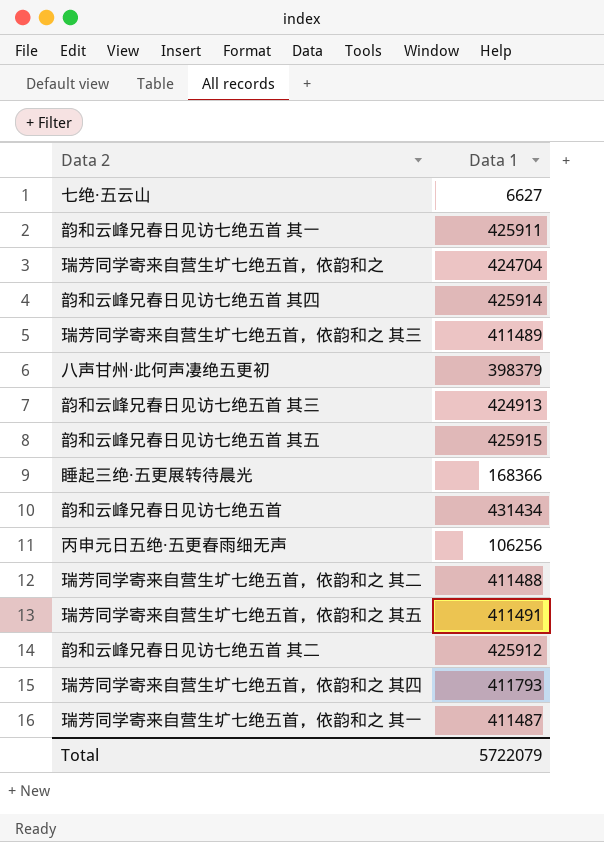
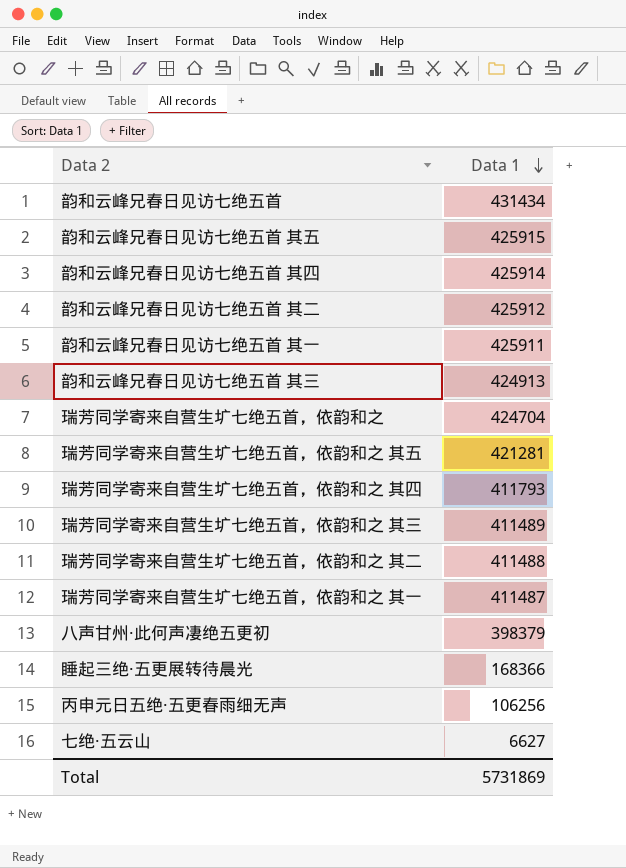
row order: none -> Data 1 descending
瑞芳同学寄来自营生圹七绝五首，依韵和之 其五 | Data 1: 411491 -> 421281
Total | Data 1: 5722079 -> 5731869

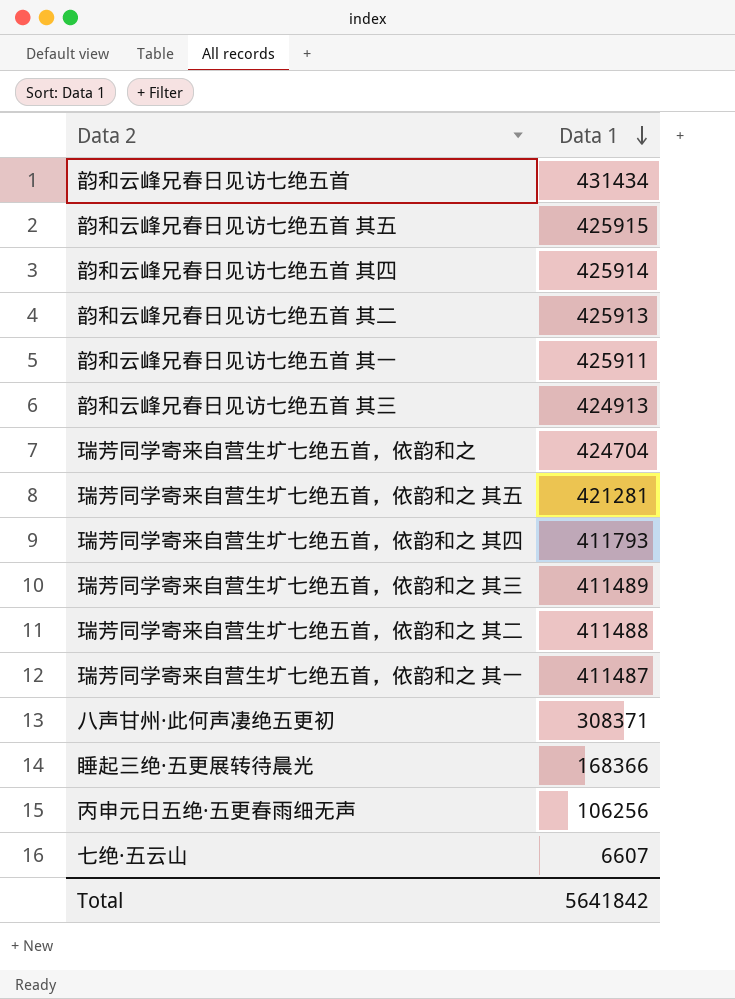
韵和云峰兄春日见访七绝五首 其二 | Data 1: 425912 -> 425913
八声甘州·此何声凄绝五更初 | Data 1: 398379 -> 308371
七绝·五云山 | Data 1: 6627 -> 6607
Total | Data 1: 5731869 -> 5641842

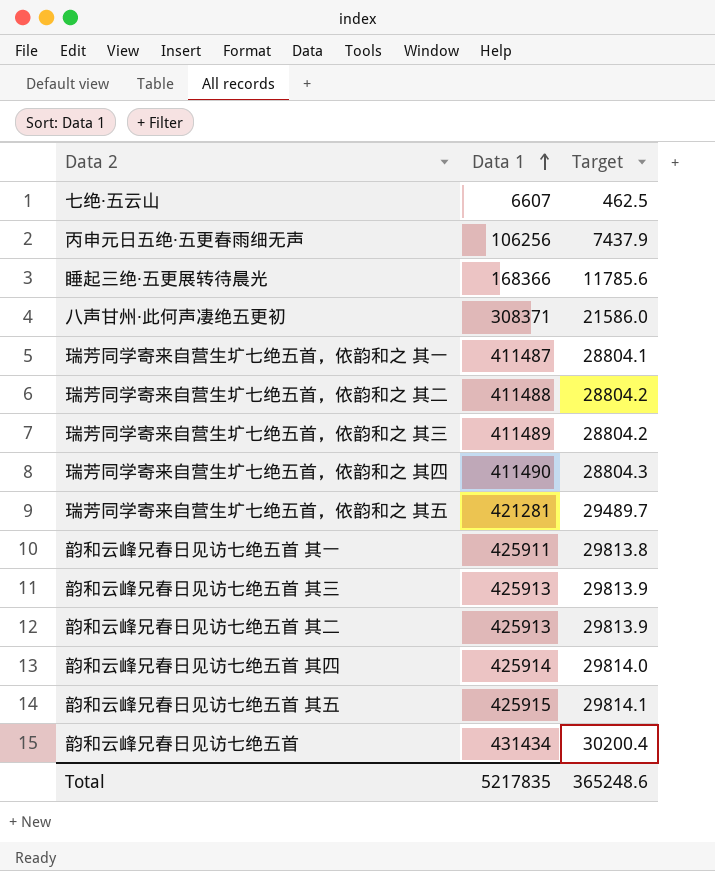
row order: Data 1 descending -> Data 1 ascending
column Target | formula: none -> [Data 1] * 0.07
row 瑞芳同学寄来自营生圹七绝五首，依韵和之: 424704 -> none
瑞芳同学寄来自营生圹七绝五首，依韵和之 其四 | Data 1: 411793 -> 411490
韵和云峰兄春日见访七绝五首 其三 | Data 1: 424913 -> 425913
Total | Data 1: 5641842 -> 5217835

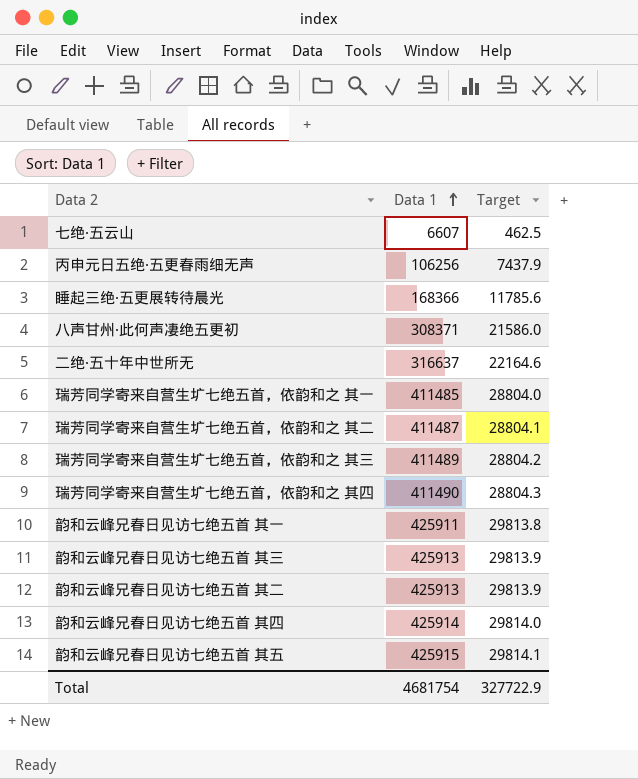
row 瑞芳同学寄来自营生圹七绝五首，依韵和之 其五: 421281 | 29489.7 -> none
row 韵和云峰兄春日见访七绝五首: 431434 | 30200.4 -> none
row 二绝·五十年中世所无: none -> 316637 | 22164.6
瑞芳同学寄来自营生圹七绝五首，依韵和之 其一 | Data 1: 411487 -> 411485
瑞芳同学寄来自营生圹七绝五首，依韵和之 其一 | Target: 28804.1 -> 28804.0
瑞芳同学寄来自营生圹七绝五首，依韵和之 其二 | Data 1: 411488 -> 411487
瑞芳同学寄来自营生圹七绝五首，依韵和之 其二 | Target: 28804.2 -> 28804.1
Total | Data 1: 5217835 -> 4681754
Total | Target: 365248.6 -> 327722.9

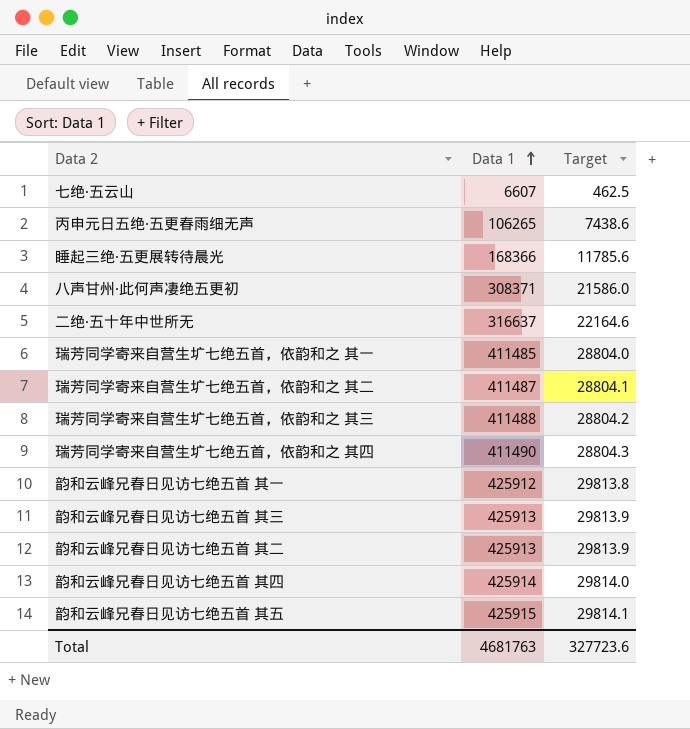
丙申元日五绝·五更春雨细无声 | Data 1: 106256 -> 106265
丙申元日五绝·五更春雨细无声 | Target: 7437.9 -> 7438.6
瑞芳同学寄来自营生圹七绝五首，依韵和之 其三 | Data 1: 411489 -> 411488
韵和云峰兄春日见访七绝五首 其一 | Data 1: 425911 -> 425912
Total | Data 1: 4681754 -> 4681763
Total | Target: 327722.9 -> 327723.6

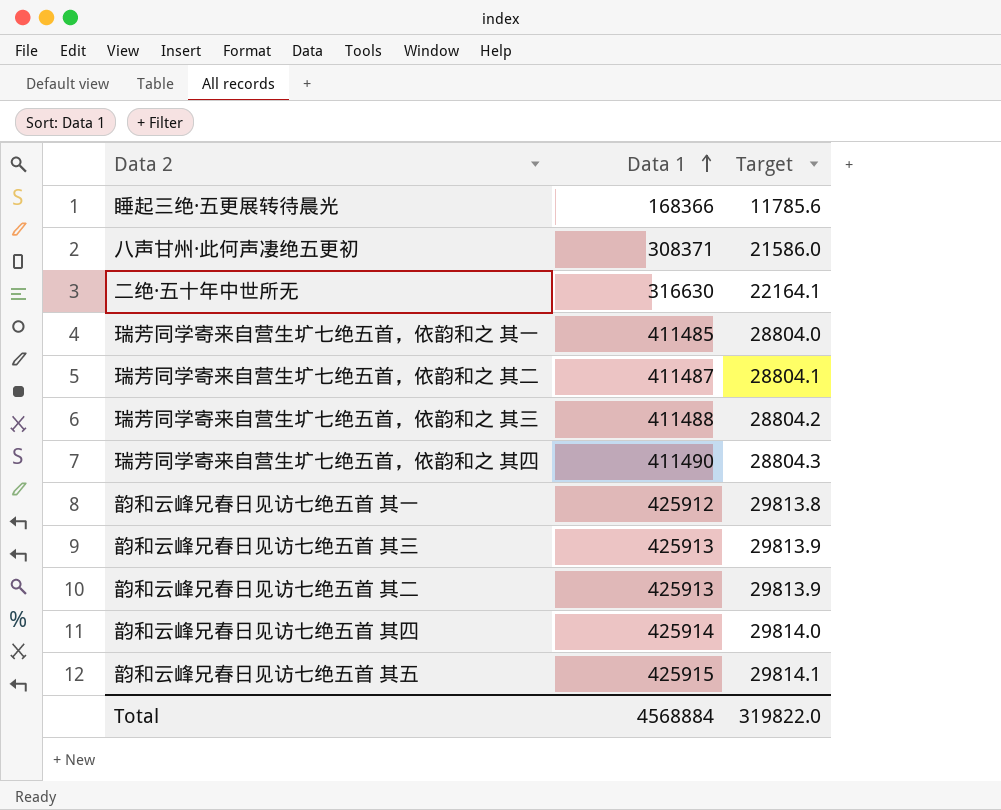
row 七绝·五云山: 6607 | 462.5 -> none
row 丙申元日五绝·五更春雨细无声: 106265 | 7438.6 -> none
二绝·五十年中世所无 | Data 1: 316637 -> 316630
二绝·五十年中世所无 | Target: 22164.6 -> 22164.1
Total | Data 1: 4681763 -> 4568884
Total | Target: 327723.6 -> 319822.0

